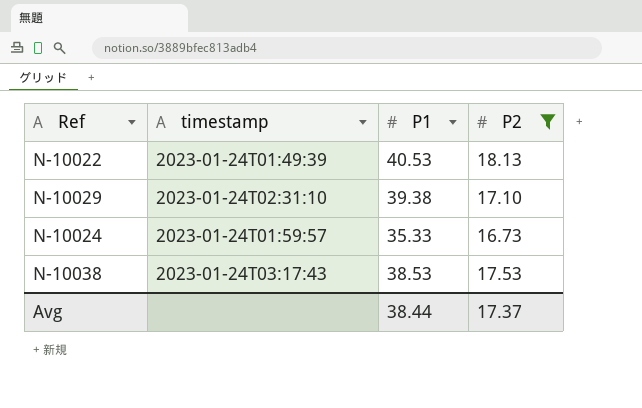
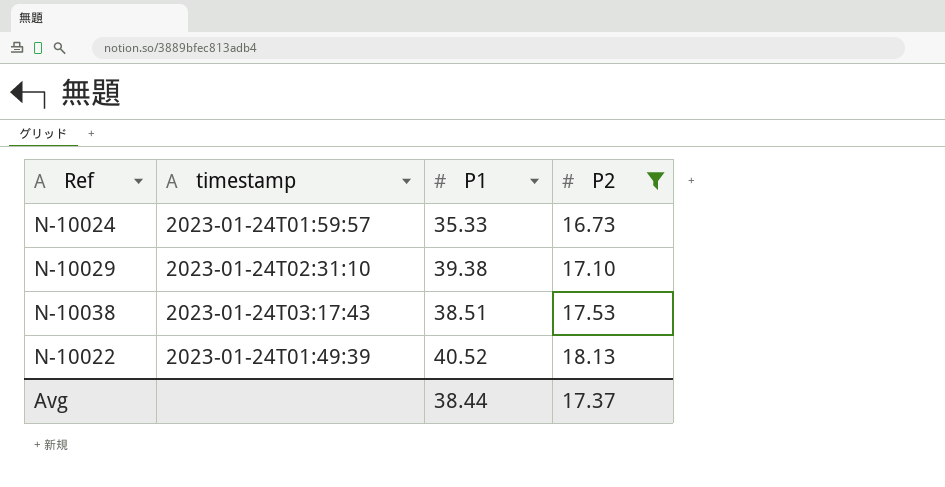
row order: none -> P2 ascending
N-10038 | P1: 38.53 -> 38.51
N-10022 | P1: 40.53 -> 40.52

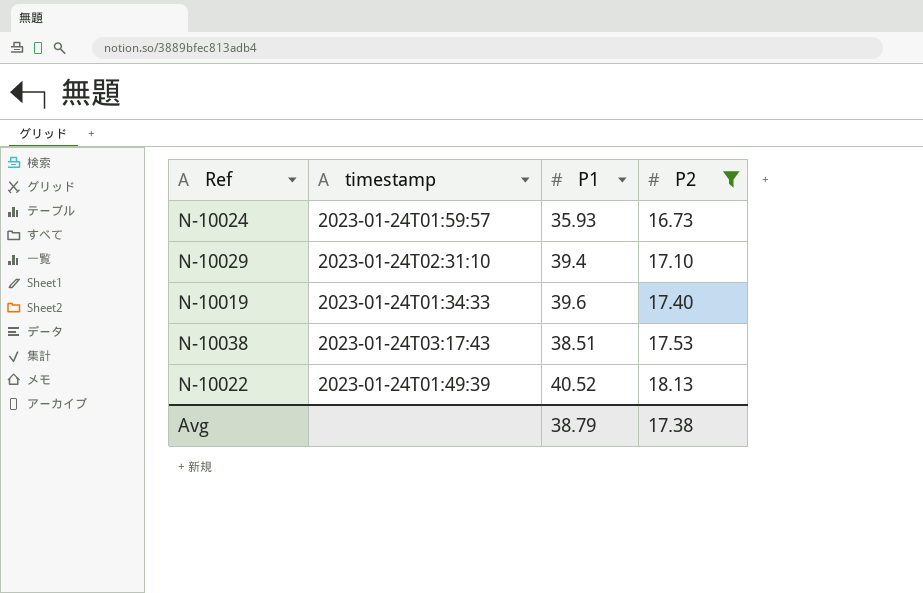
N-10024 | P1: 35.33 -> 35.93
N-10029 | P1: 39.38 -> 39.4
row N-10019: none -> 2023-01-24T01:34:33 | 39.6 | 17.40
Avg | P1: 38.44 -> 38.79
Avg | P2: 17.37 -> 17.38

